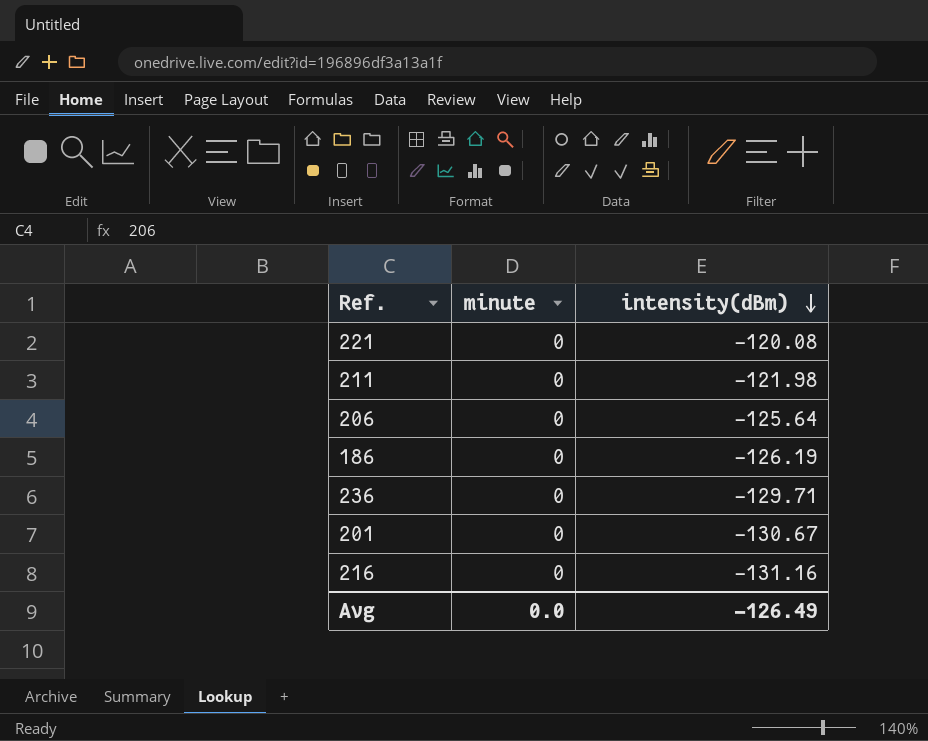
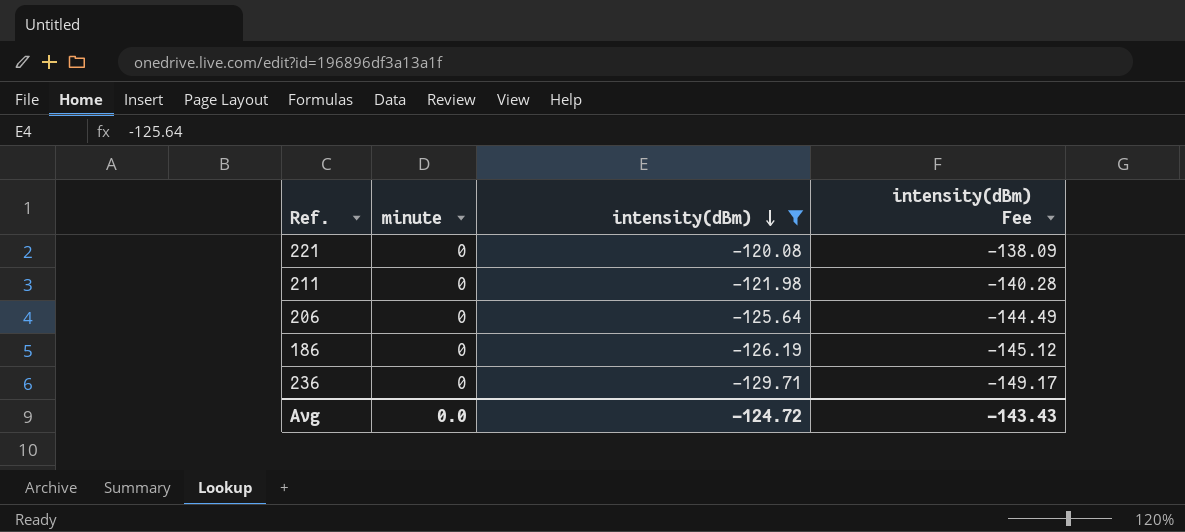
filter: none -> intensity(dBm) >= -129.71
column intensity(dBm) Fee | formula: none -> [intensity(dBm)] * 1.15
Avg | intensity(dBm): -126.49 -> -124.72

